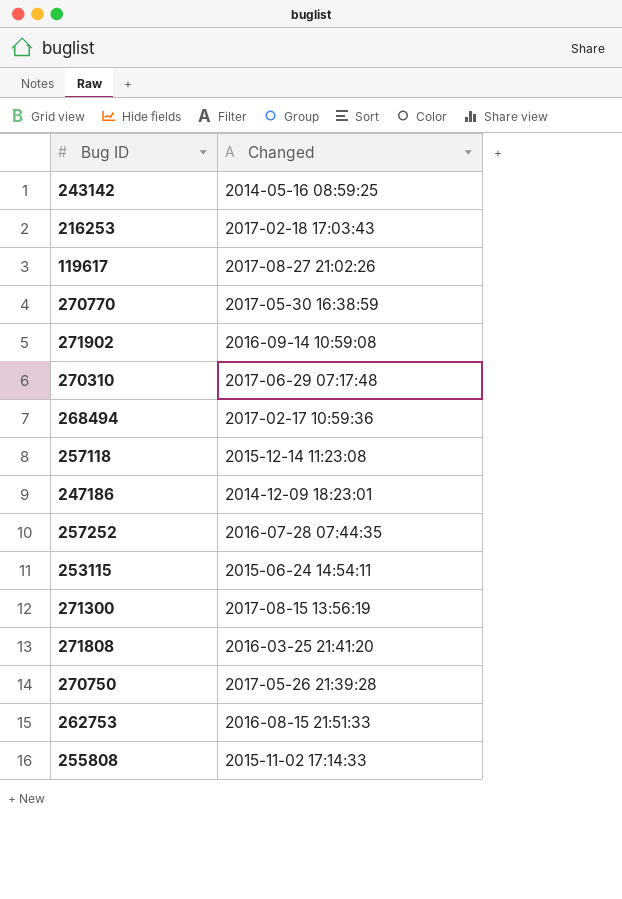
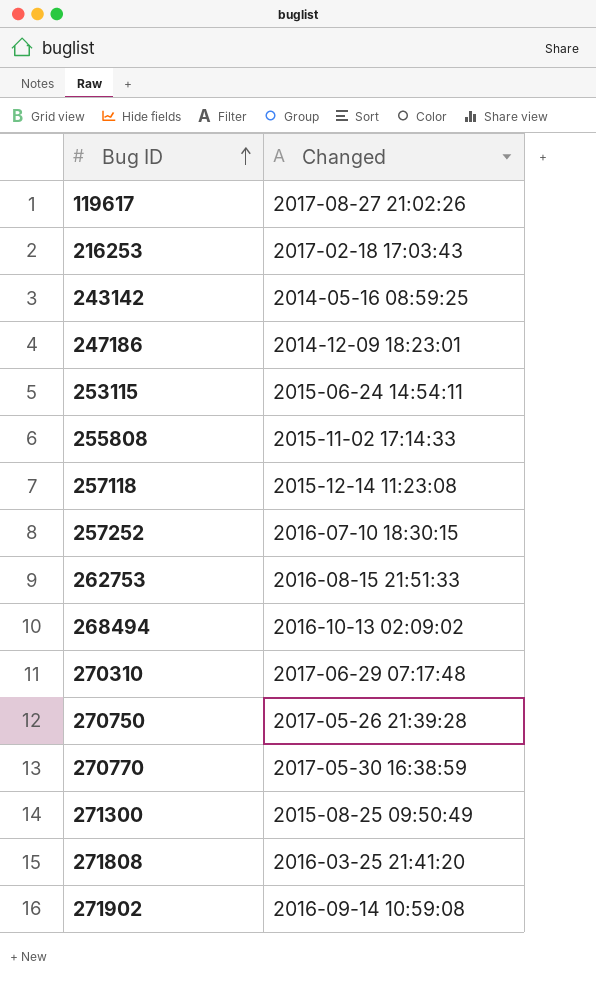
row order: none -> Bug ID ascending
257252 | Changed: 2016-07-28 07:44:35 -> 2016-07-10 18:30:15
268494 | Changed: 2017-02-17 10:59:36 -> 2016-10-13 02:09:02
271300 | Changed: 2017-08-15 13:56:19 -> 2015-08-25 09:50:49

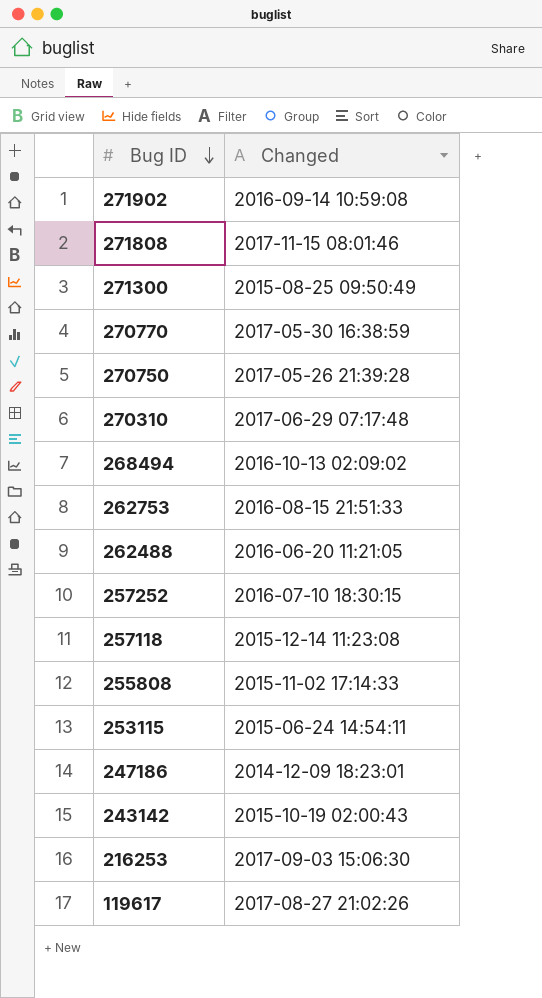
row order: Bug ID ascending -> Bug ID descending
271808 | Changed: 2016-03-25 21:41:20 -> 2017-11-15 08:01:46
row 262488: none -> 2016-06-20 11:21:05
243142 | Changed: 2014-05-16 08:59:25 -> 2015-10-19 02:00:43
216253 | Changed: 2017-02-18 17:03:43 -> 2017-09-03 15:06:30

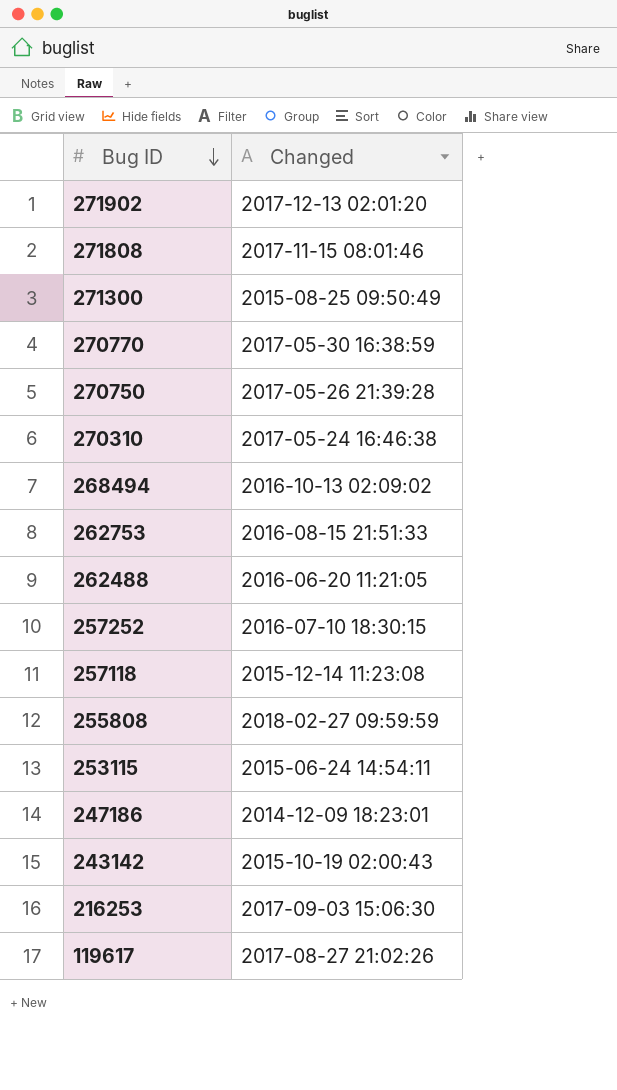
271902 | Changed: 2016-09-14 10:59:08 -> 2017-12-13 02:01:20
270310 | Changed: 2017-06-29 07:17:48 -> 2017-05-24 16:46:38
255808 | Changed: 2015-11-02 17:14:33 -> 2018-02-27 09:59:59

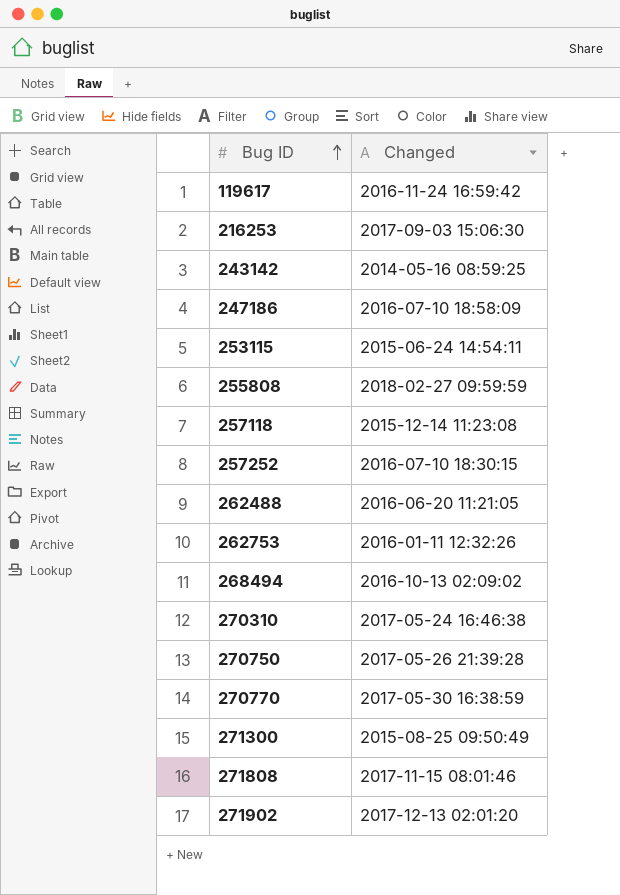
row order: Bug ID descending -> Bug ID ascending
119617 | Changed: 2017-08-27 21:02:26 -> 2016-11-24 16:59:42
243142 | Changed: 2015-10-19 02:00:43 -> 2014-05-16 08:59:25
247186 | Changed: 2014-12-09 18:23:01 -> 2016-07-10 18:58:09
262753 | Changed: 2016-08-15 21:51:33 -> 2016-01-11 12:32:26

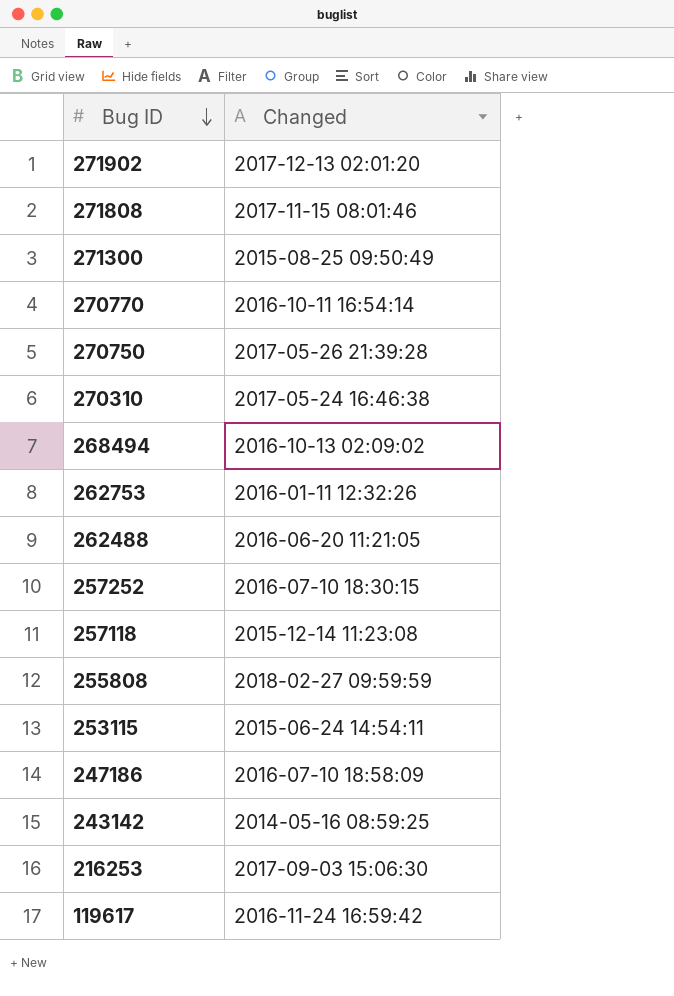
row order: Bug ID ascending -> Bug ID descending
270770 | Changed: 2017-05-30 16:38:59 -> 2016-10-11 16:54:14

